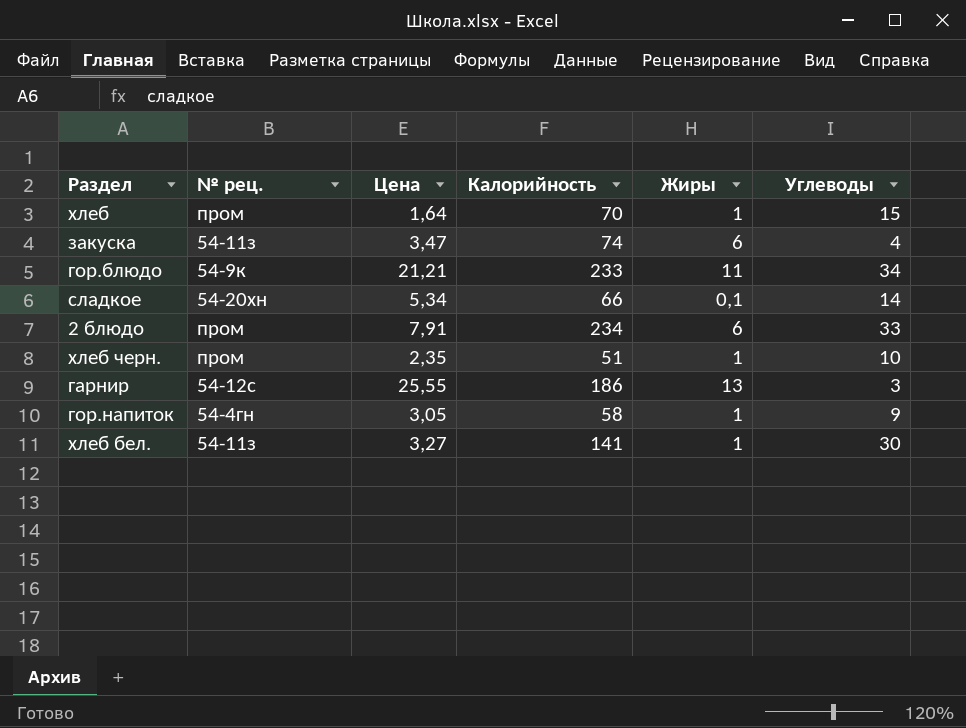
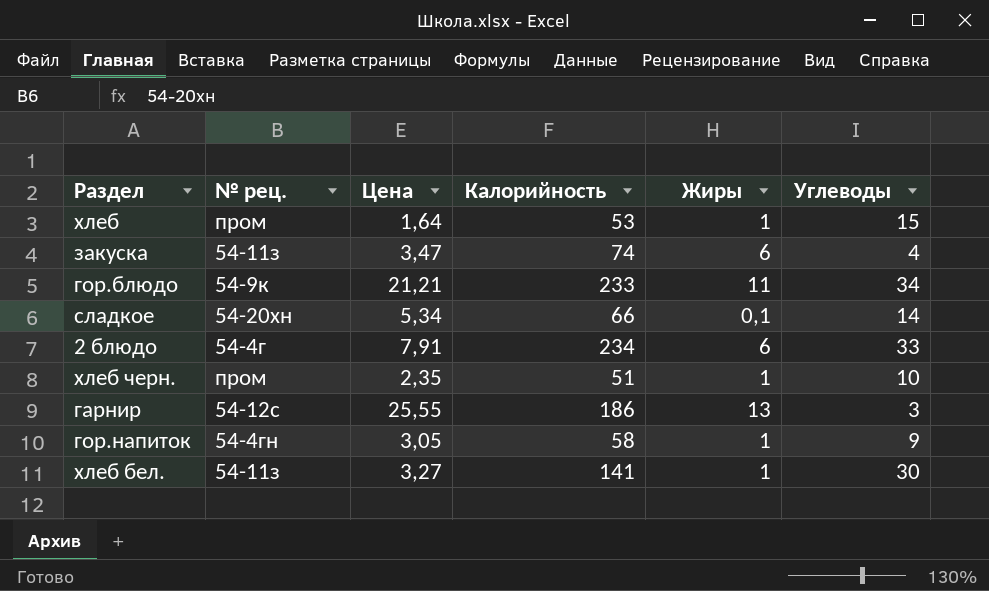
хлеб | Калорийность: 70 -> 53
2 блюдо | № рец.: пром -> 54-4г

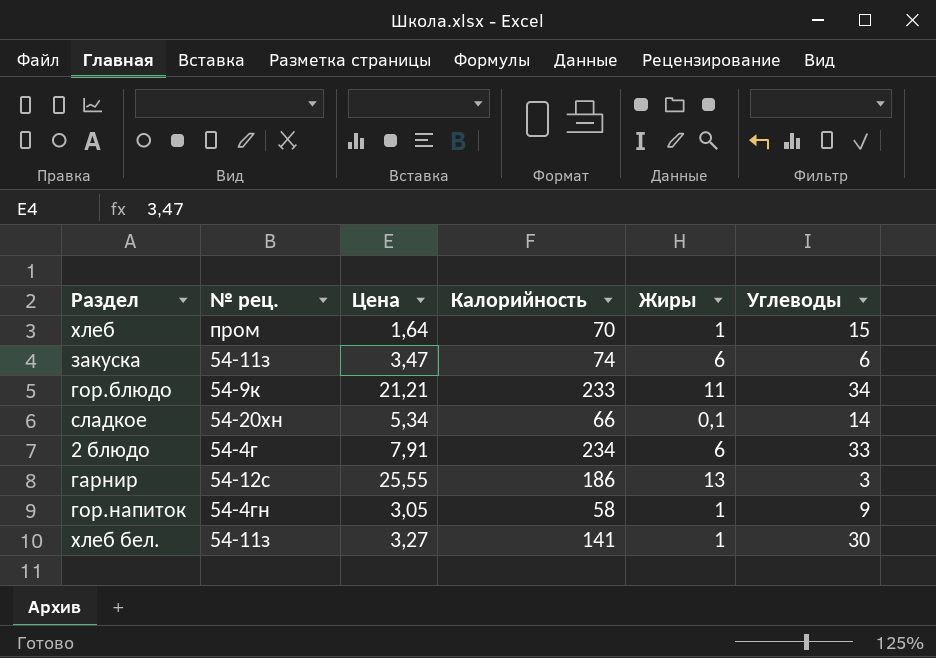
row хлеб черн.: пром | 2,35 | 51 | 1 | 10 -> none
хлеб | Калорийность: 53 -> 70
закуска | Углеводы: 4 -> 6

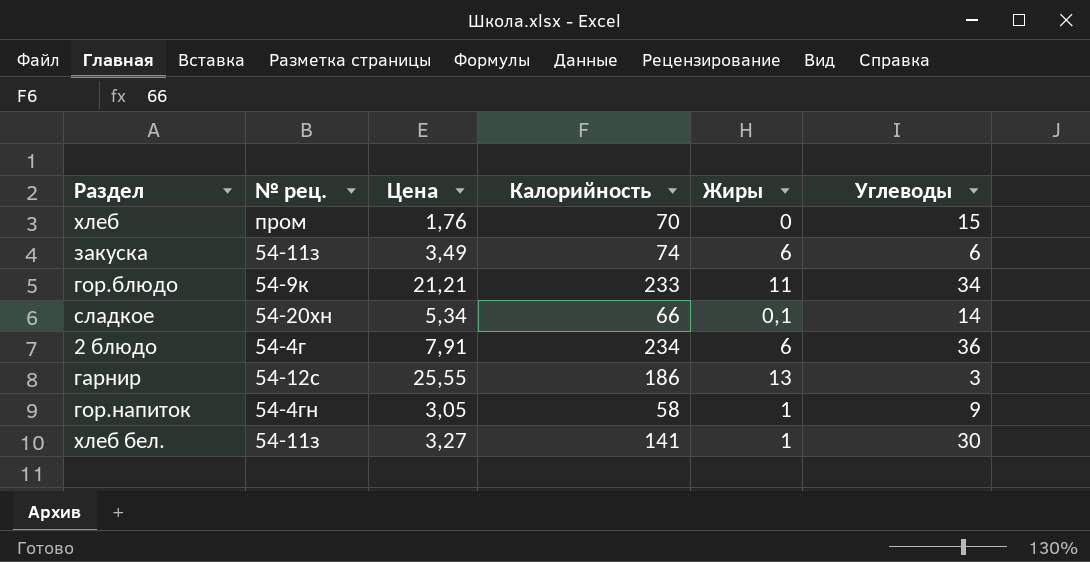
хлеб | Цена: 1,64 -> 1,76
хлеб | Жиры: 1 -> 0
закуска | Цена: 3,47 -> 3,49
2 блюдо | Углеводы: 33 -> 36

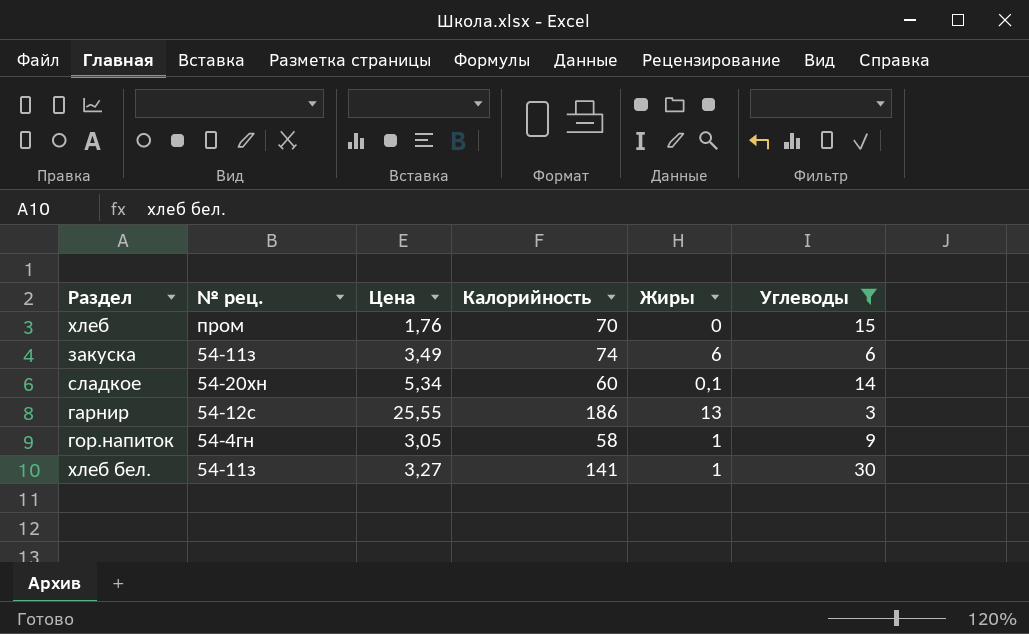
filter: none -> Углеводы <= 30
сладкое | Калорийность: 66 -> 60

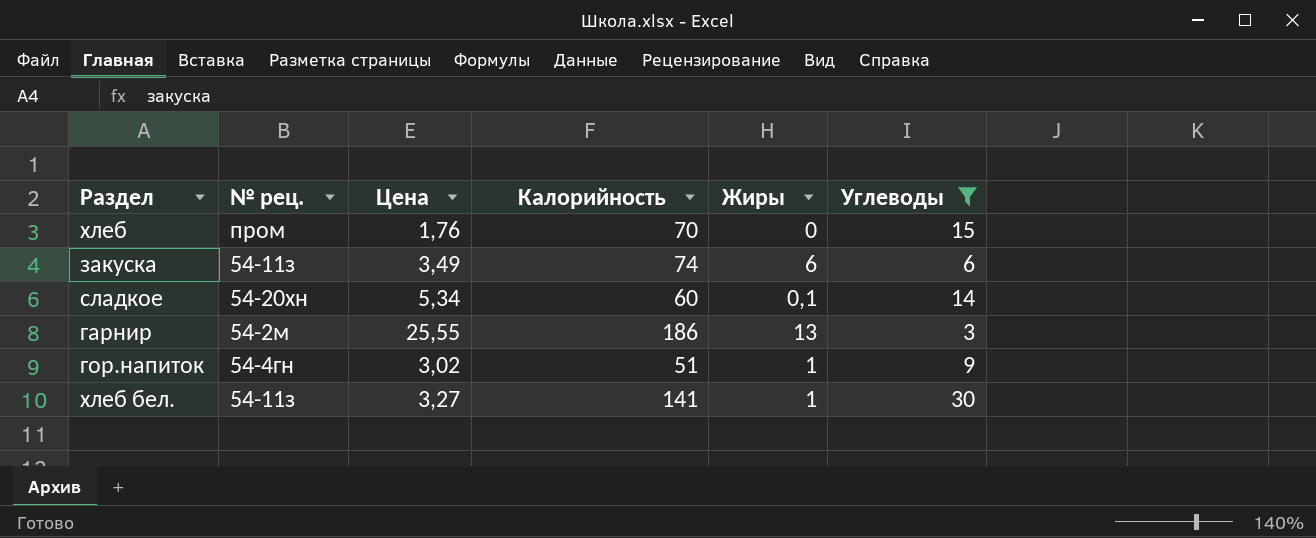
гарнир | № рец.: 54-12с -> 54-2м
гор.напиток | Цена: 3,05 -> 3,02
гор.напиток | Калорийность: 58 -> 51

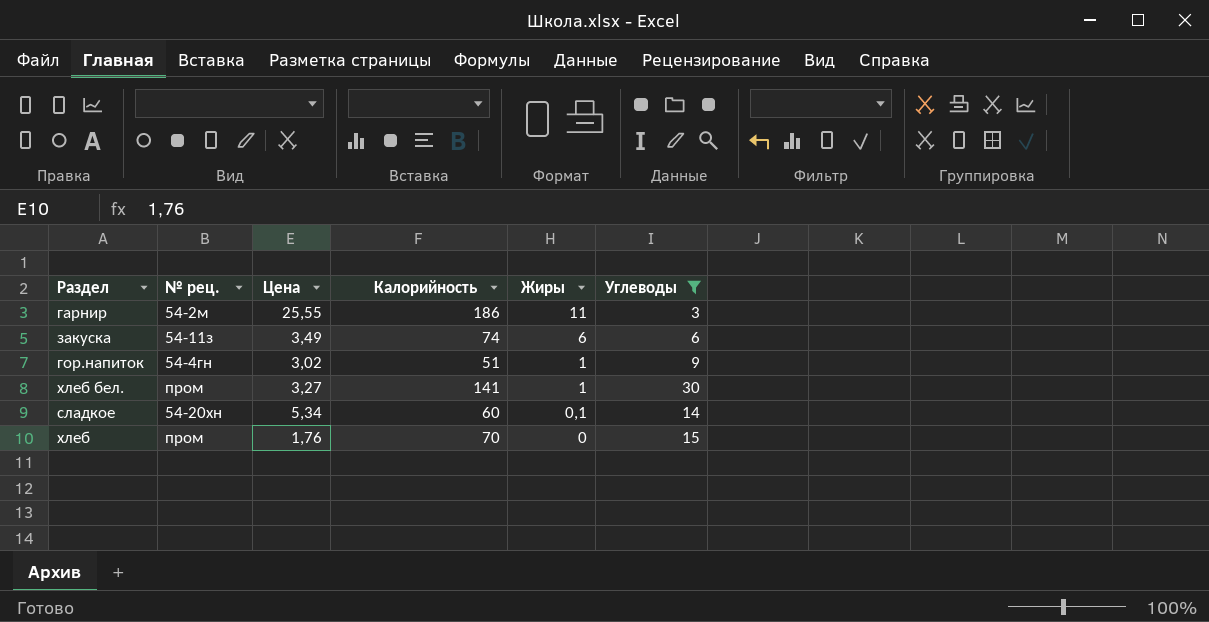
row order: none -> Жиры descending
гарнир | Жиры: 13 -> 11
хлеб бел. | № рец.: 54-11з -> пром

